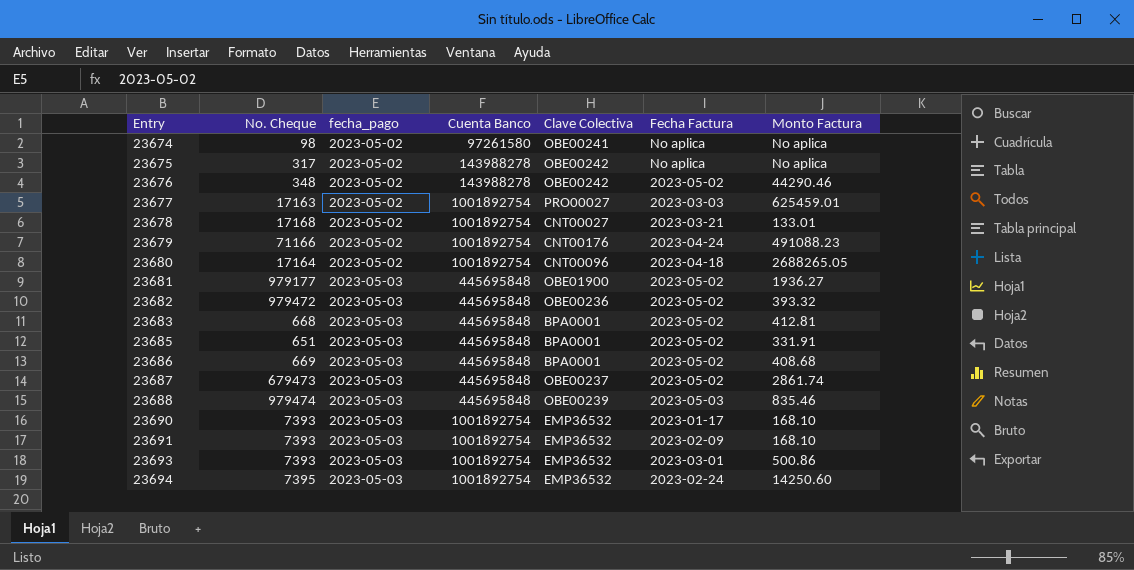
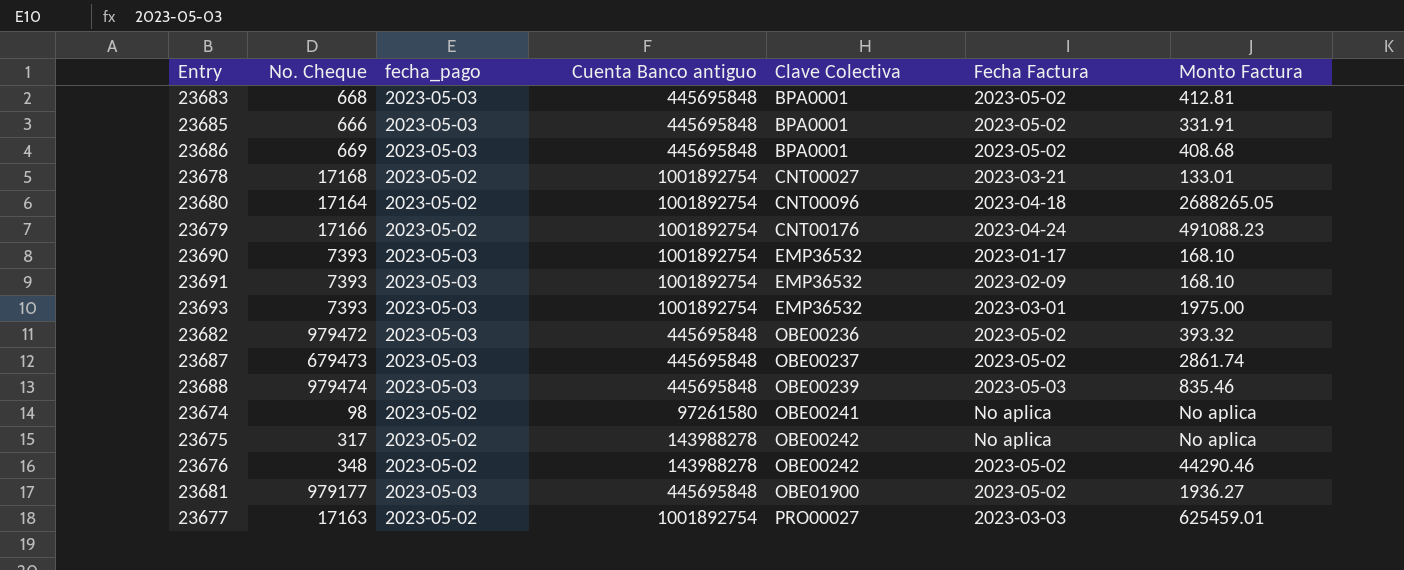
row order: Entry ascending -> Clave Colectiva ascending
column name: Cuenta Banco -> Cuenta Banco antiguo
row 23694: 7395 | 2023-05-03 | 1001892754 | EMP36532 | 2023-02-24 | 14250.60 -> none
23685 | No. Cheque: 651 -> 666
23679 | No. Cheque: 71166 -> 17166
23693 | Monto Factura: 500.86 -> 1975.00

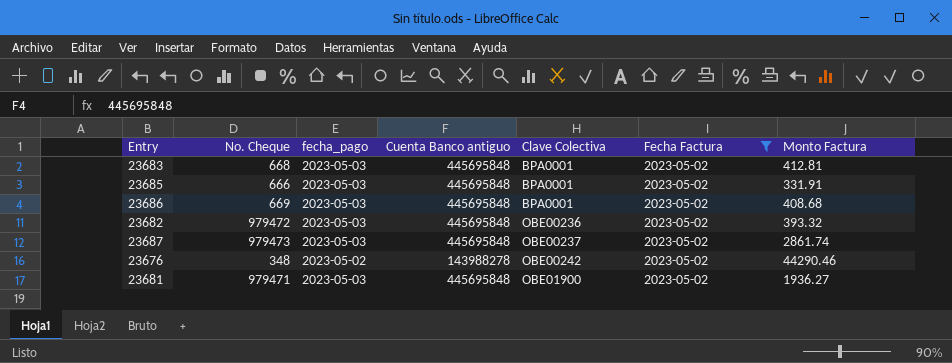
filter: none -> Fecha Factura = 2023-05-02
23687 | No. Cheque: 679473 -> 979473
23681 | No. Cheque: 979177 -> 979471

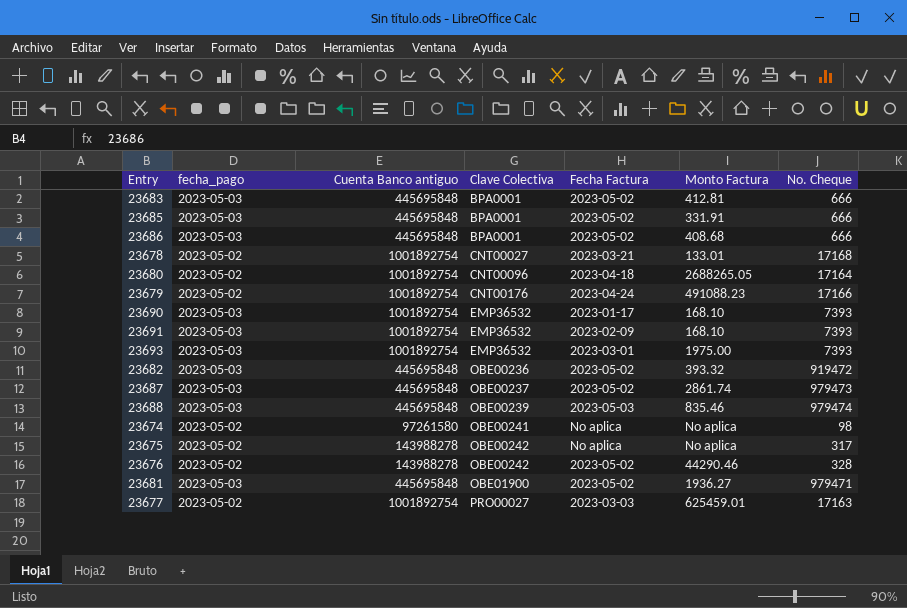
filter: Fecha Factura = 2023-05-02 -> none
column No. Cheque | position: 2 -> 7
23683 | No. Cheque: 668 -> 666
23686 | No. Cheque: 669 -> 666
23682 | No. Cheque: 979472 -> 919472
23676 | No. Cheque: 348 -> 328

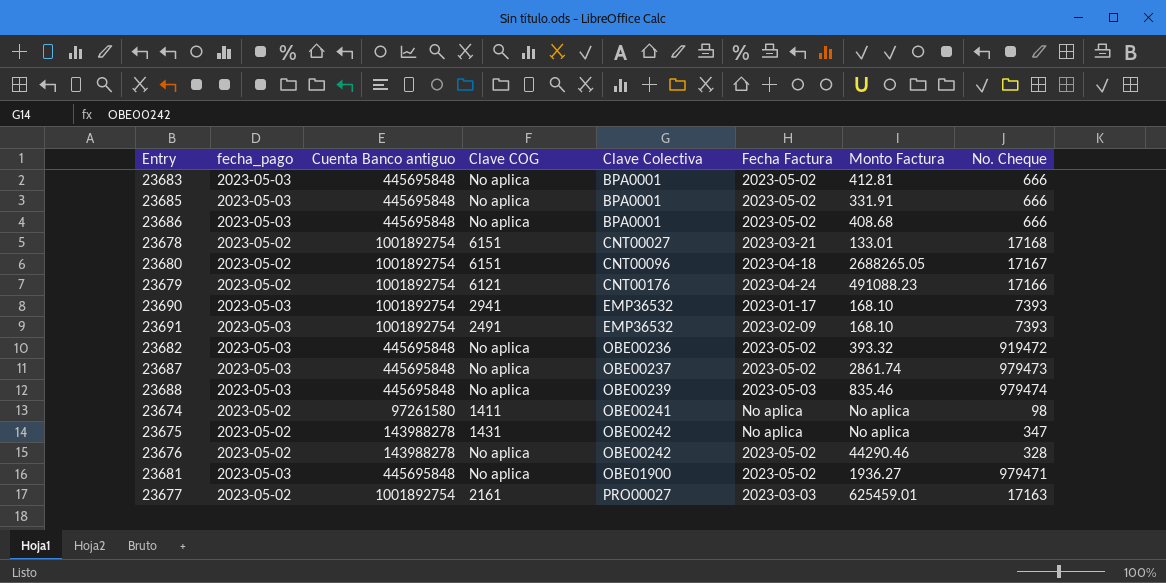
column Clave COG | position: none -> 4
row 23693: 2023-05-03 | 1001892754 | EMP36532 | 2023-03-01 | 1975.00 | 7393 -> none
23680 | No. Cheque: 17164 -> 17167
23675 | No. Cheque: 317 -> 347

